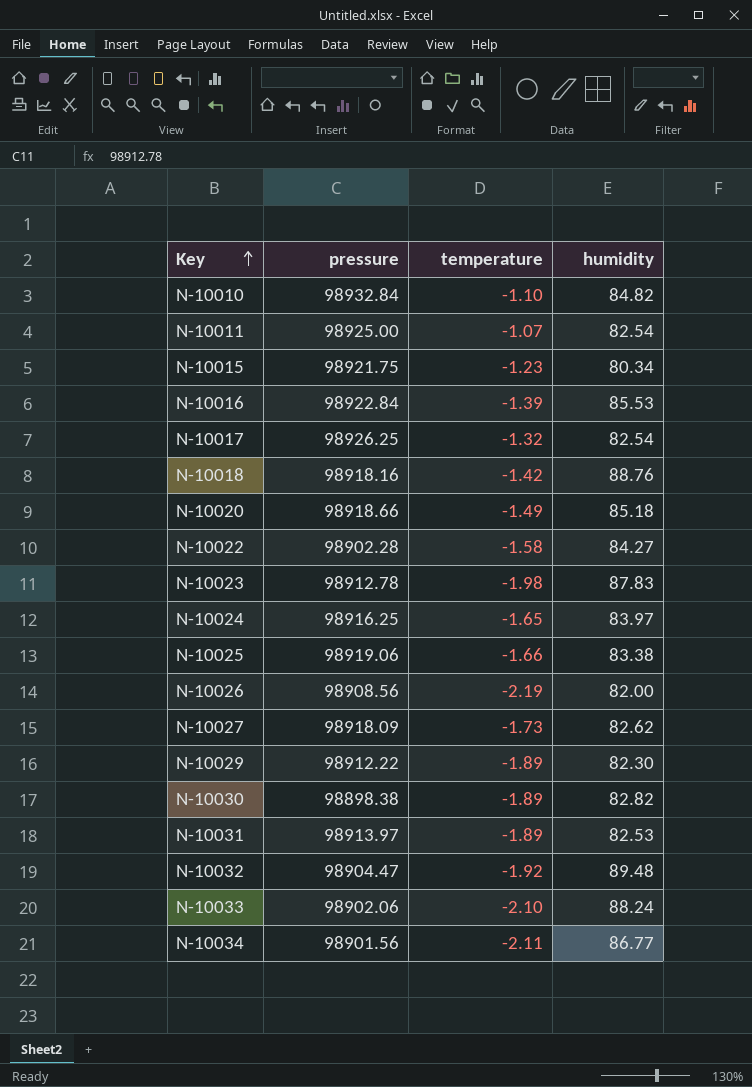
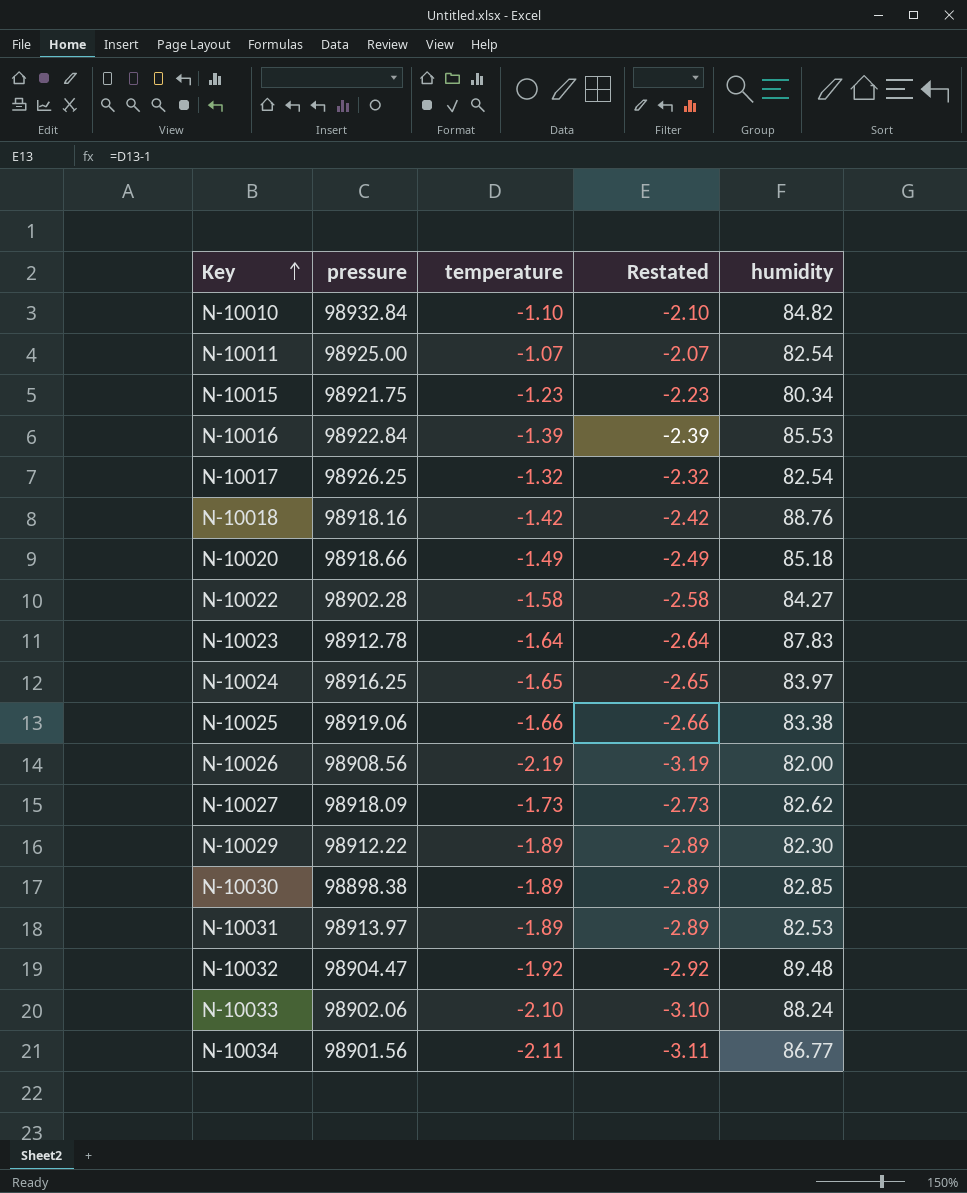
column Restated | formula: none -> [temperature] - 1
N-10023 | temperature: -1.98 -> -1.64
N-10030 | humidity: 82.82 -> 82.85

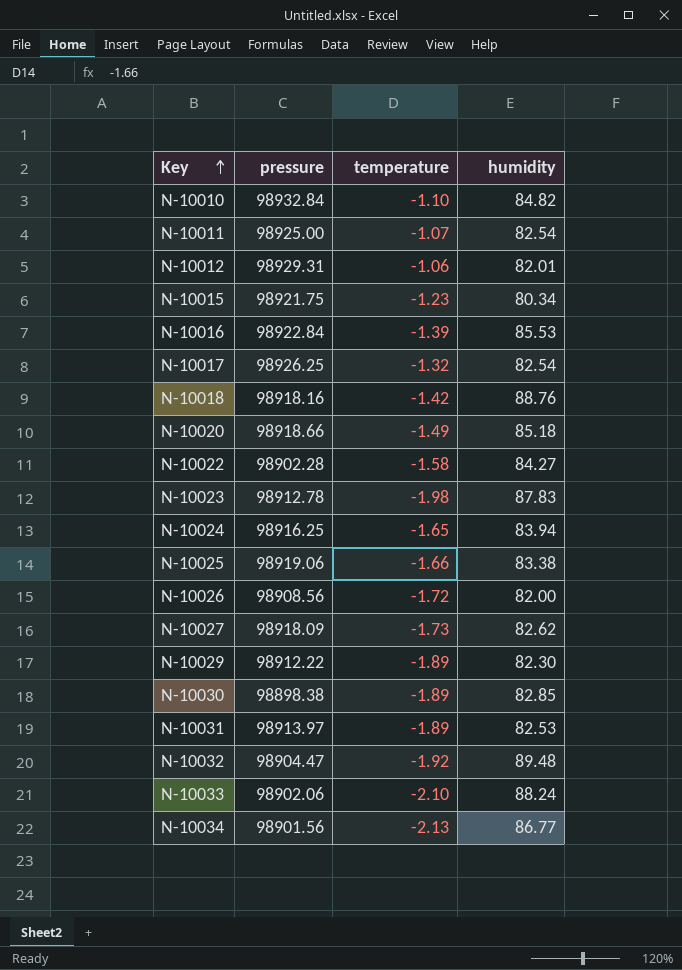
column Restated | formula: [temperature] - 1 -> none
row N-10012: none -> 98929.31 | -1.06 | 82.01
N-10023 | temperature: -1.64 -> -1.98
N-10024 | humidity: 83.97 -> 83.94
N-10026 | temperature: -2.19 -> -1.72
N-10034 | temperature: -2.11 -> -2.13

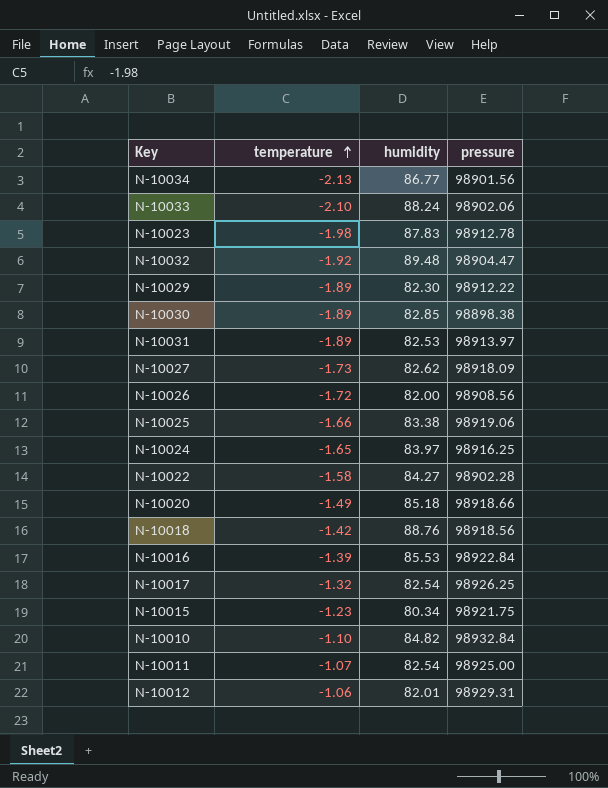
row order: Key ascending -> temperature ascending
column pressure | position: 2 -> 4
N-10024 | humidity: 83.94 -> 83.97
N-10018 | pressure: 98918.16 -> 98918.56

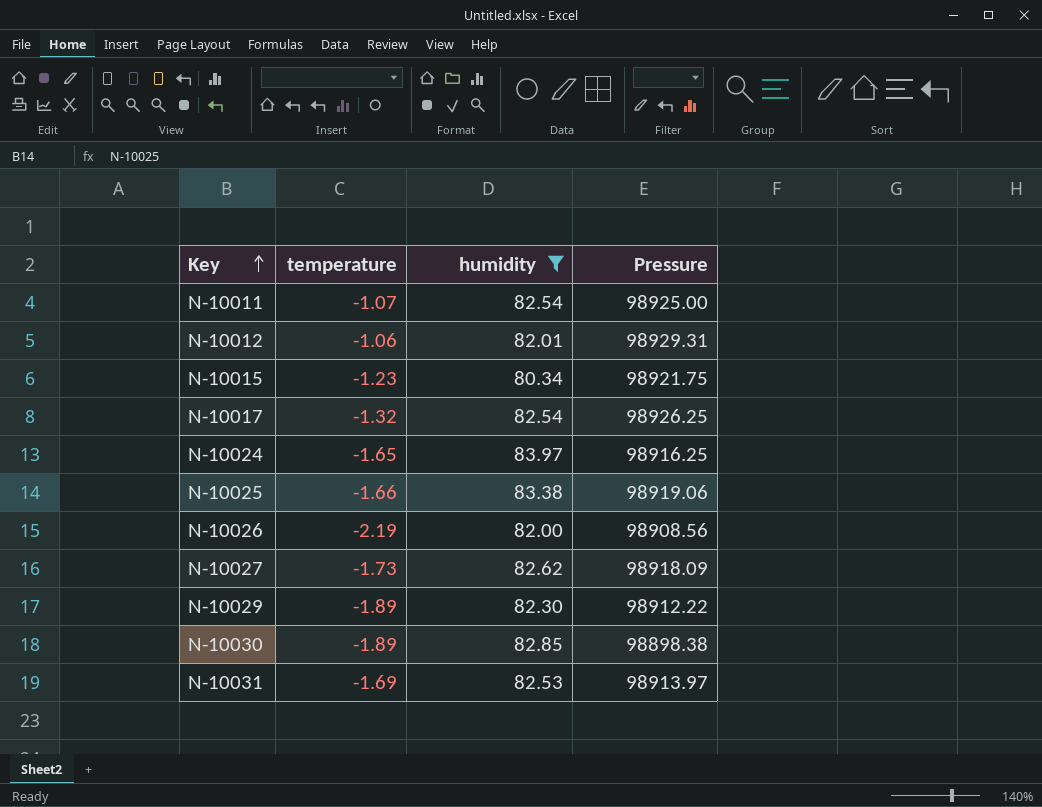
filter: none -> humidity <= 83.97
row order: temperature ascending -> Key ascending
column name: pressure -> Pressure
N-10026 | temperature: -1.72 -> -2.19
N-10031 | temperature: -1.89 -> -1.69

